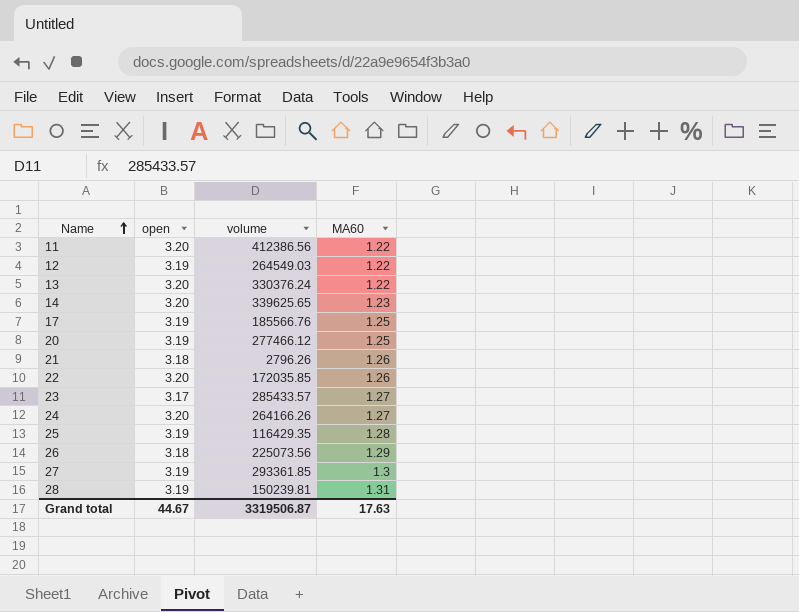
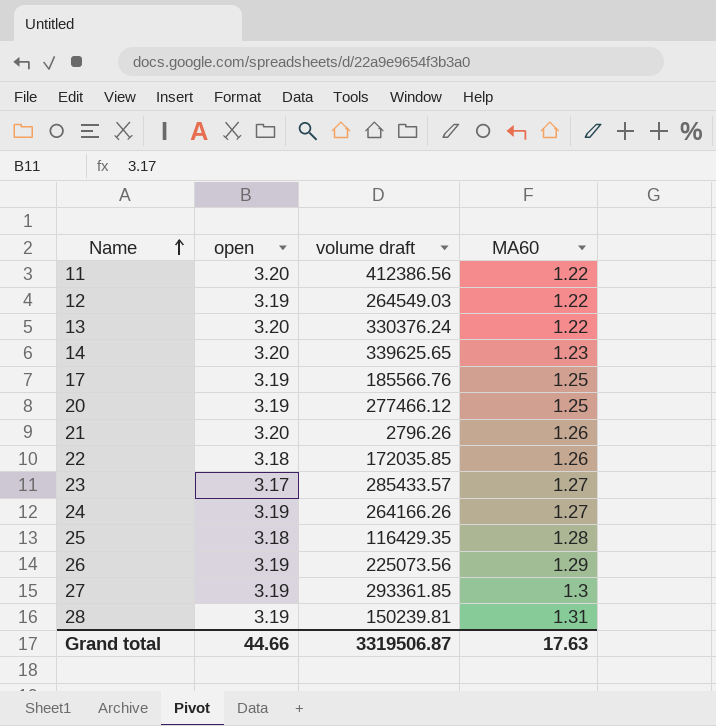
column name: volume -> volume draft
21 | open: 3.18 -> 3.20
22 | open: 3.20 -> 3.18
24 | open: 3.20 -> 3.19
25 | open: 3.19 -> 3.18
26 | open: 3.18 -> 3.19
Grand total | open: 44.67 -> 44.66

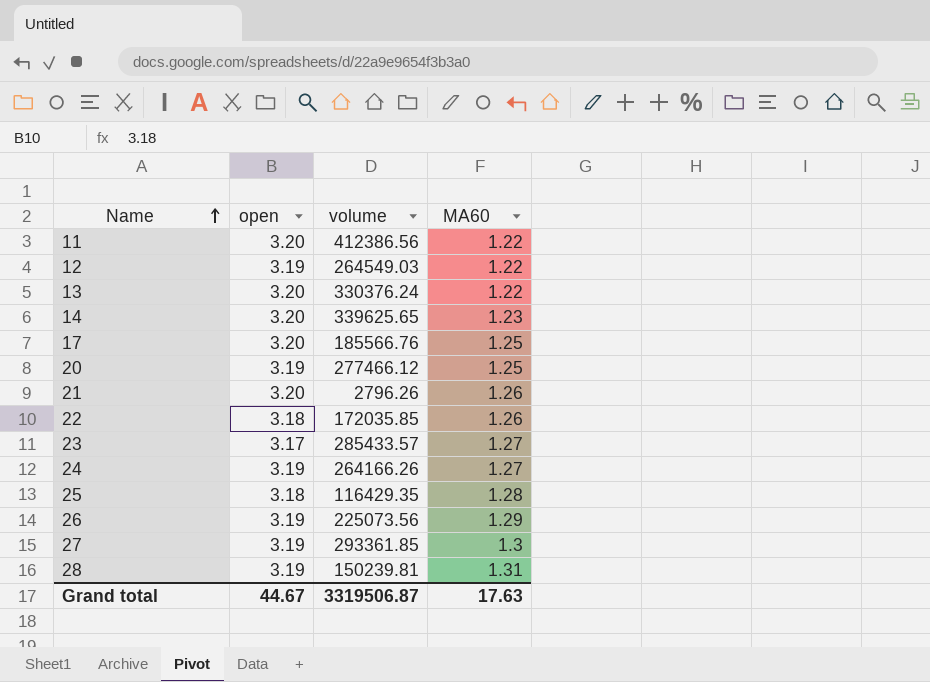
column name: volume draft -> volume
17 | open: 3.19 -> 3.20
Grand total | open: 44.66 -> 44.67

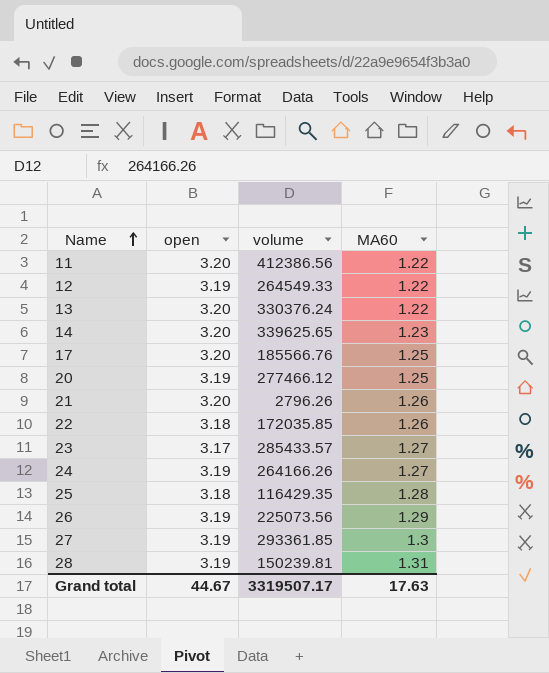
12 | volume: 264549.03 -> 264549.33
Grand total | volume: 3319506.87 -> 3319507.17

